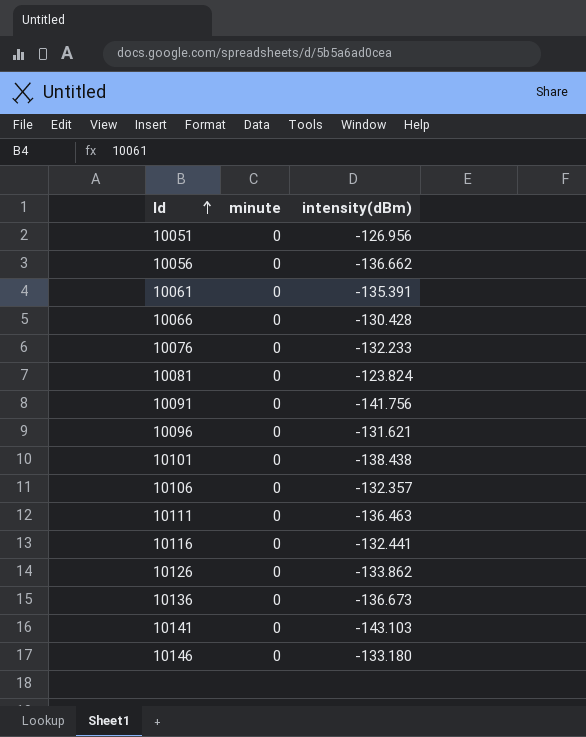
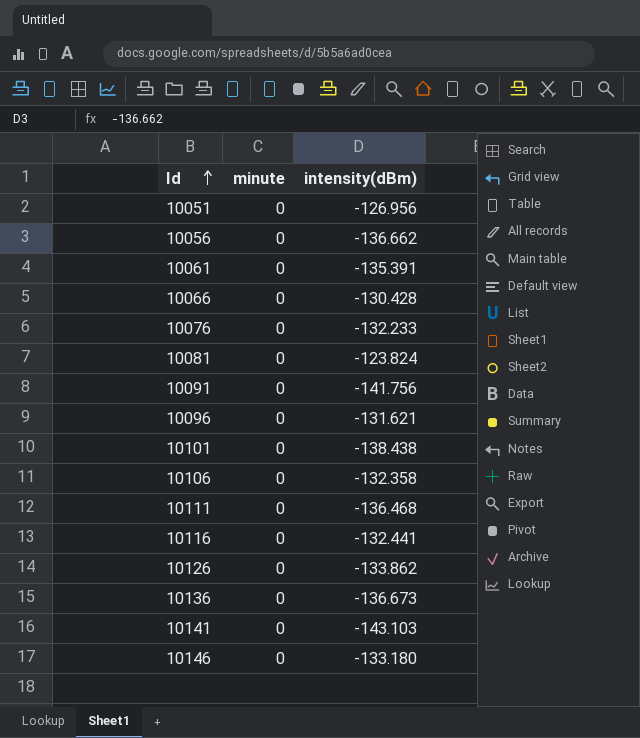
10106 | intensity(dBm): -132.357 -> -132.358
10111 | intensity(dBm): -136.463 -> -136.468

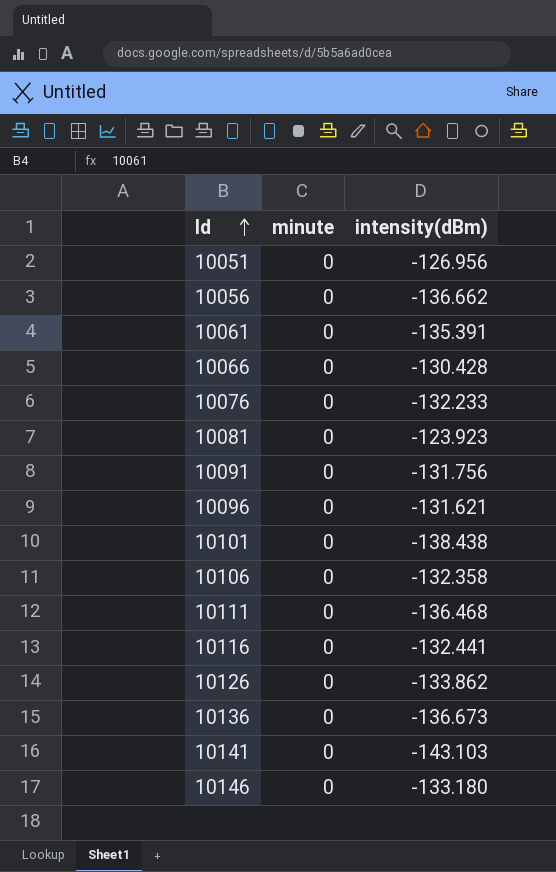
10081 | intensity(dBm): -123.824 -> -123.923
10091 | intensity(dBm): -141.756 -> -131.756

